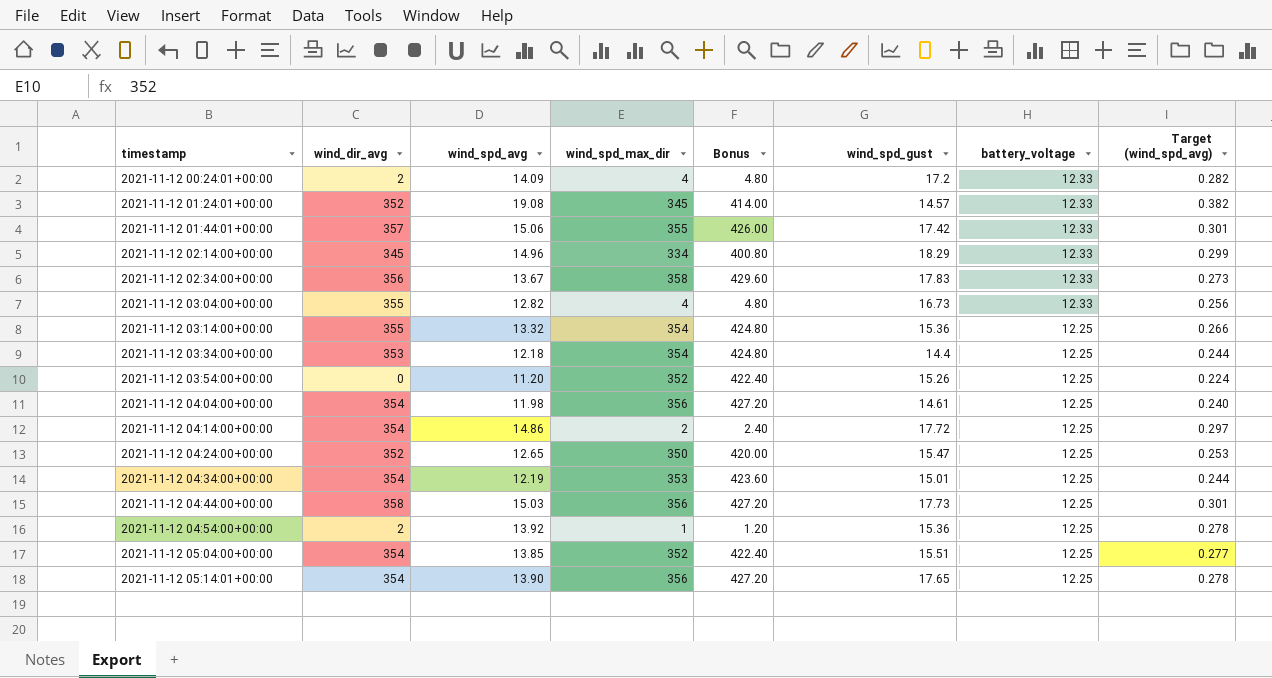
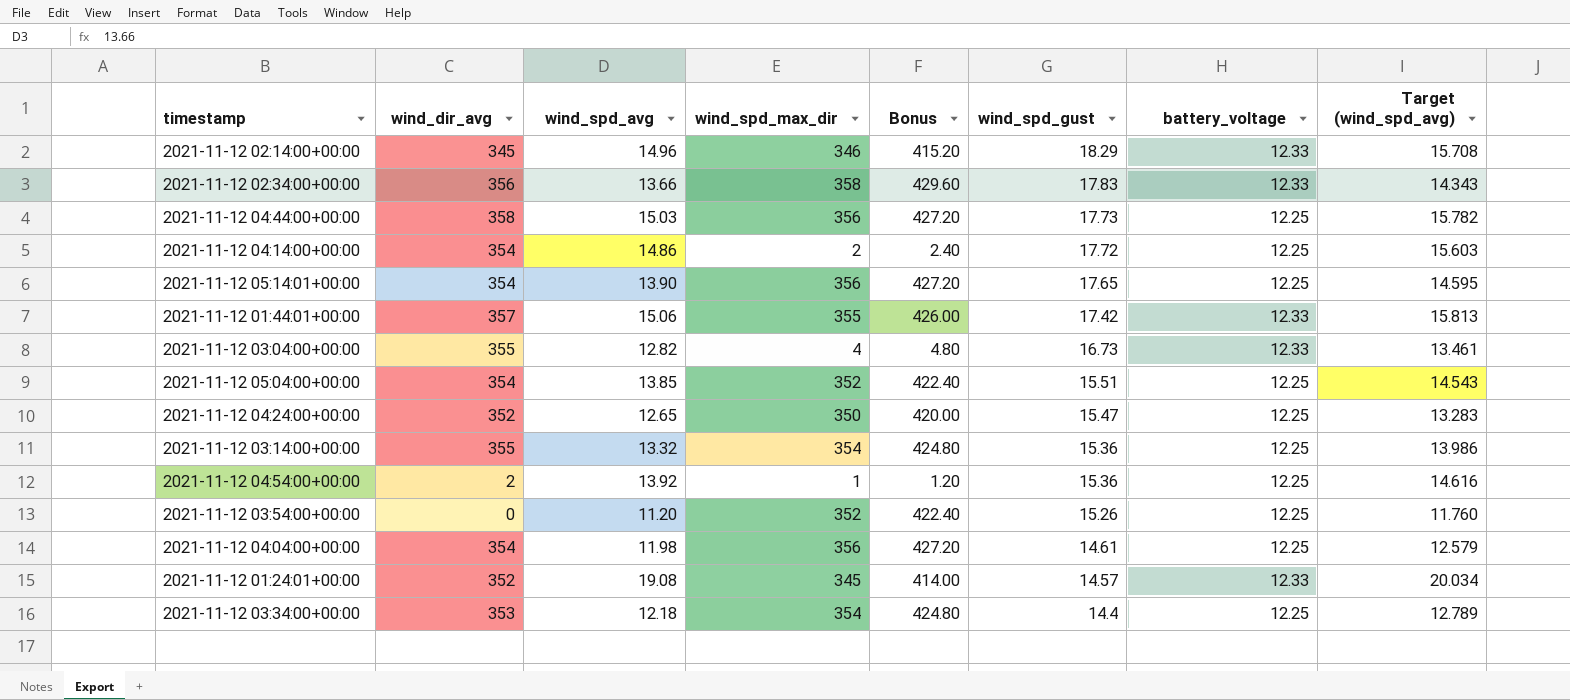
row order: timestamp ascending -> wind_spd_gust descending
column Target (wind_spd_avg) | formula: [wind_spd_avg] * 0.02 -> [wind_spd_avg] * 1.05
row 2021-11-12 00:24:01+00:00: 2 | 14.09 | 4 | 4.80 | 17.2 | 12.33 | 0.282 -> none
row 2021-11-12 04:34:00+00:00: 354 | 12.19 | 353 | 423.60 | 15.01 | 12.25 | 0.244 -> none
2021-11-12 02:14:00+00:00 | wind_spd_max_dir: 334 -> 346
2021-11-12 02:14:00+00:00 | Bonus: 400.80 -> 415.20
2021-11-12 02:34:00+00:00 | wind_spd_avg: 13.67 -> 13.66

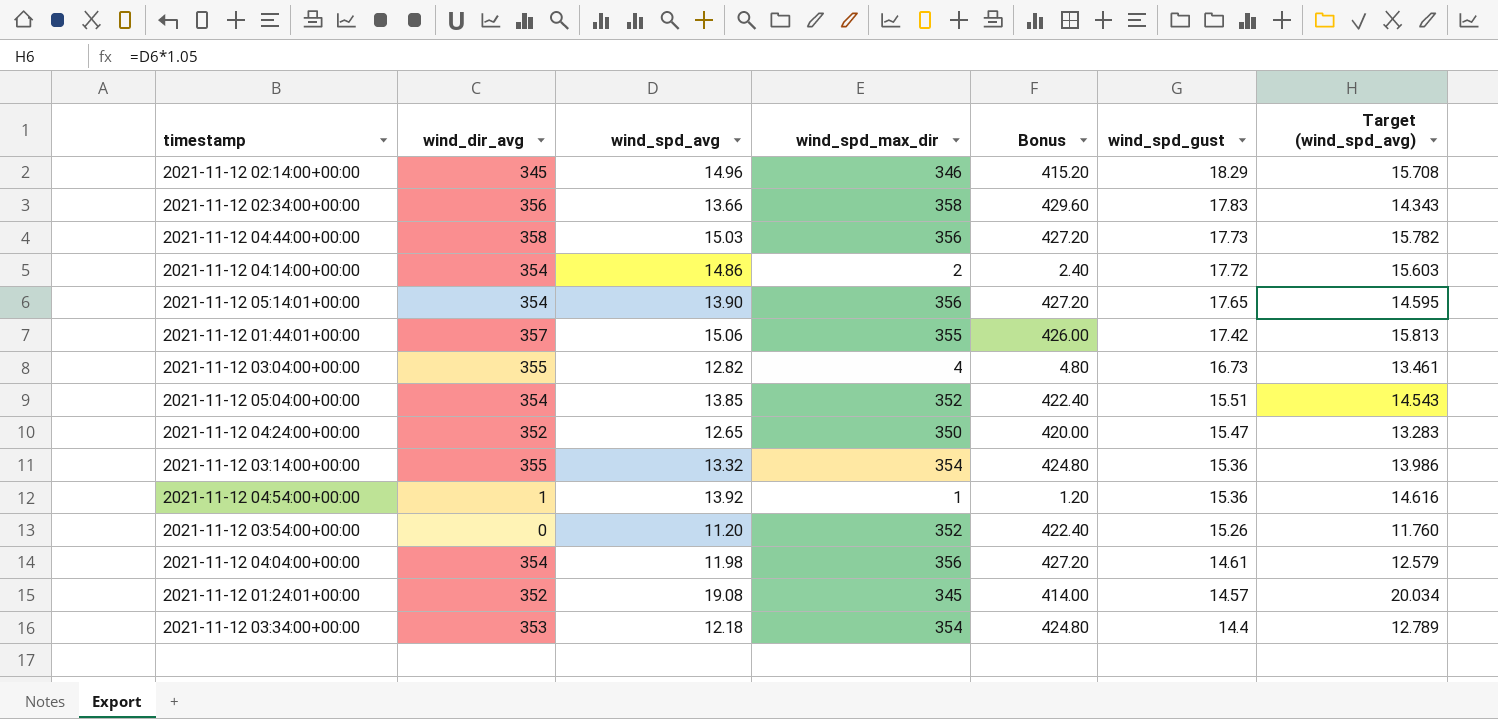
column battery_voltage | position: 7 -> none
2021-11-12 04:54:00+00:00 | wind_dir_avg: 2 -> 1

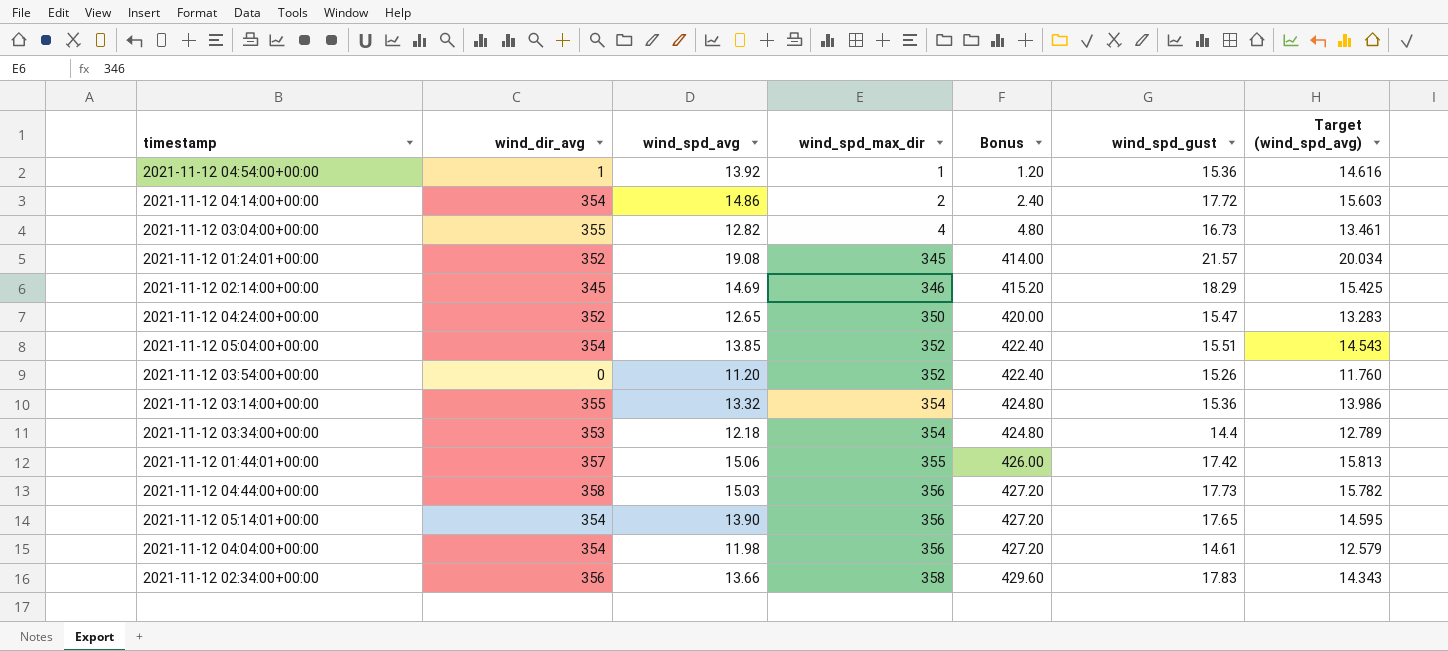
row order: wind_spd_gust descending -> wind_spd_max_dir ascending
2021-11-12 01:24:01+00:00 | wind_spd_gust: 14.57 -> 21.57
2021-11-12 02:14:00+00:00 | wind_spd_avg: 14.96 -> 14.69
2021-11-12 02:14:00+00:00 | Target (wind_spd_avg): 15.708 -> 15.425

